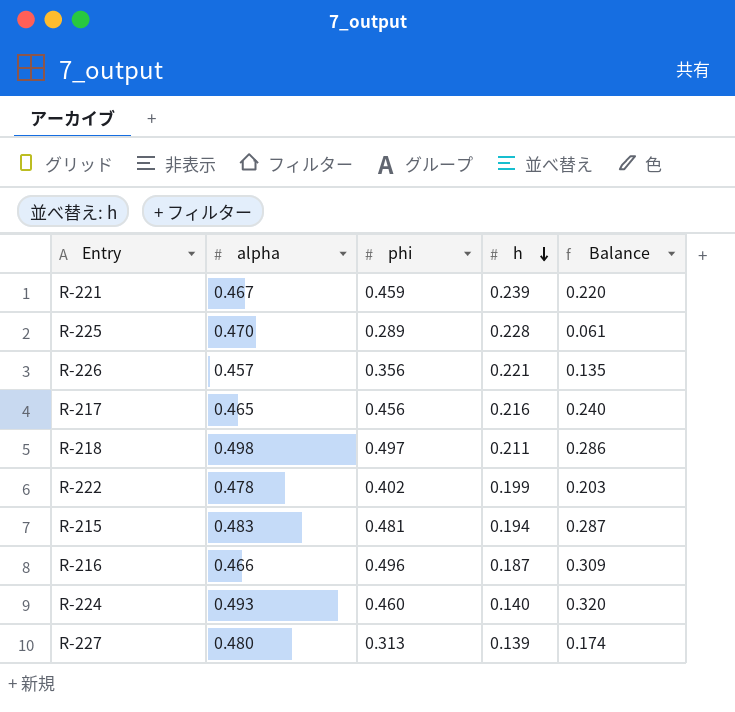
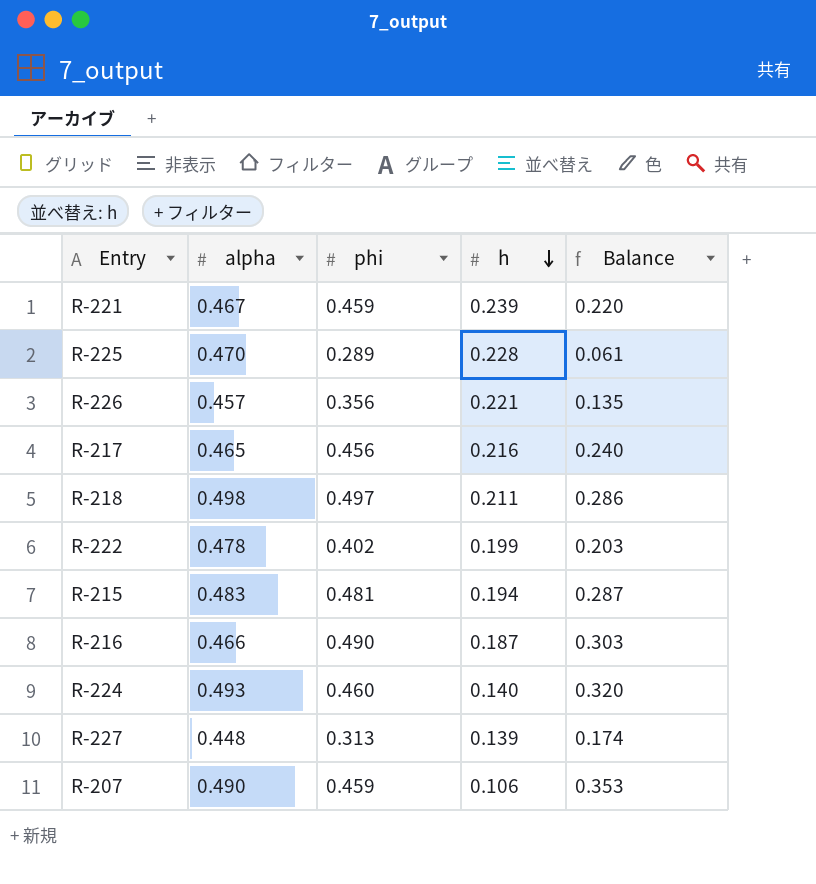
R-216 | phi: 0.496 -> 0.490
R-216 | Balance: 0.309 -> 0.303
R-227 | alpha: 0.480 -> 0.448
row R-207: none -> 0.490 | 0.459 | 0.106 | 0.353

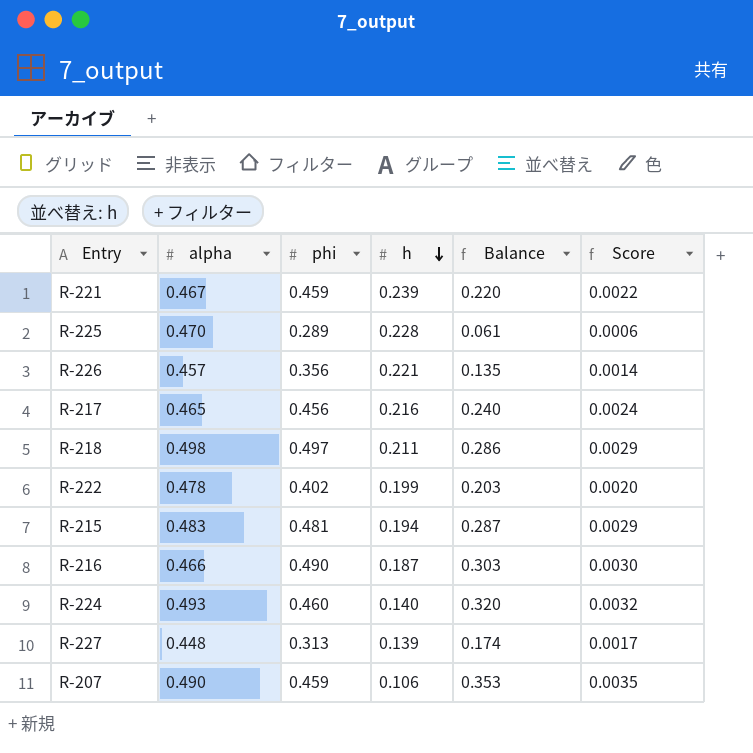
column Score | formula: none -> [Balance] * 0.01

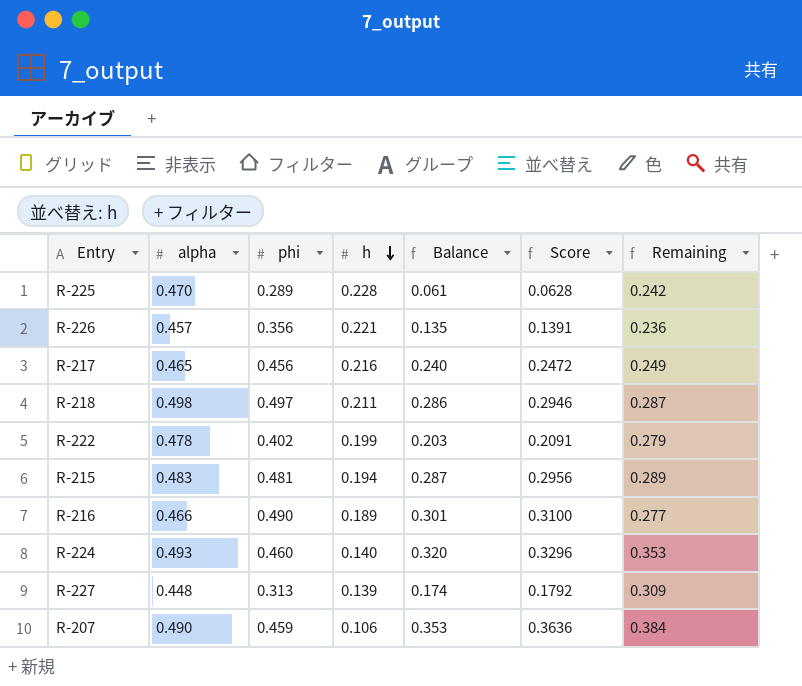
column Score | formula: [Balance] * 0.01 -> [Balance] * 1.03
column Remaining | formula: none -> [alpha] - [h]
row R-221: 0.467 | 0.459 | 0.239 | 0.220 | 0.0022 -> none
R-216 | h: 0.187 -> 0.189
R-216 | Balance: 0.303 -> 0.301

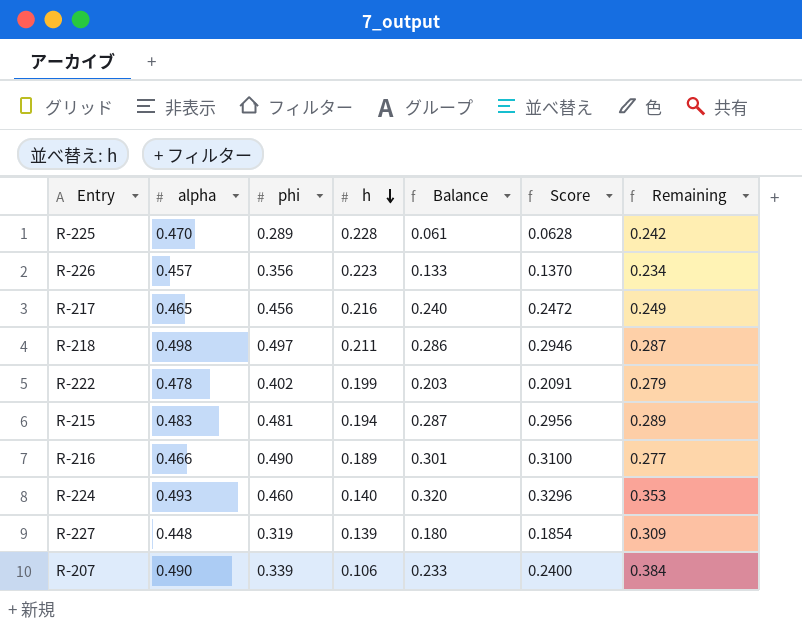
R-226 | h: 0.221 -> 0.223
R-226 | Balance: 0.135 -> 0.133
R-226 | Score: 0.1391 -> 0.1370
R-226 | Remaining: 0.236 -> 0.234
R-227 | phi: 0.313 -> 0.319
R-227 | Balance: 0.174 -> 0.180
R-227 | Score: 0.1792 -> 0.1854
R-207 | phi: 0.459 -> 0.339
R-207 | Balance: 0.353 -> 0.233
R-207 | Score: 0.3636 -> 0.2400

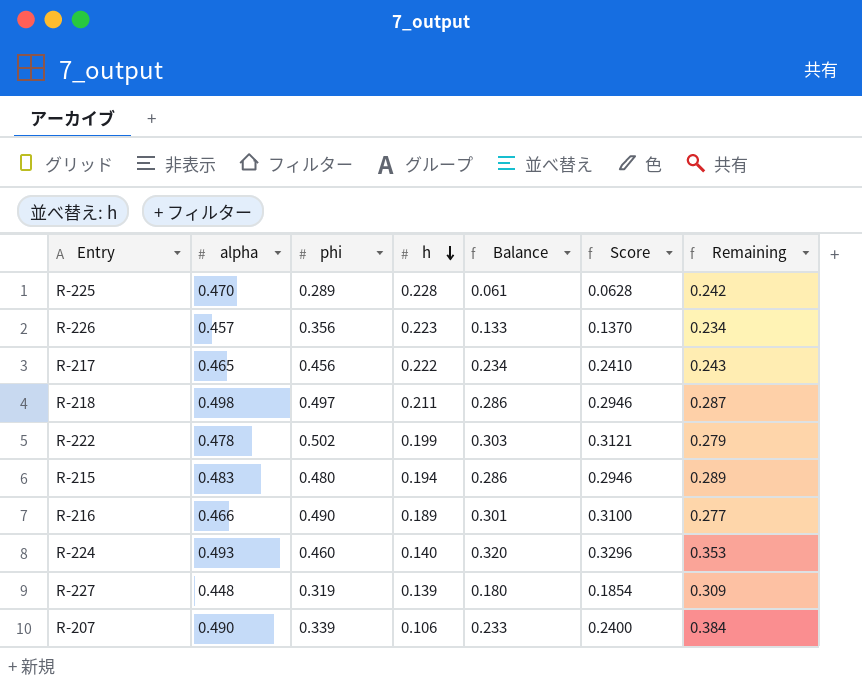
R-217 | h: 0.216 -> 0.222
R-217 | Balance: 0.240 -> 0.234
R-217 | Score: 0.2472 -> 0.2410
R-217 | Remaining: 0.249 -> 0.243
R-222 | phi: 0.402 -> 0.502
R-222 | Balance: 0.203 -> 0.303
R-222 | Score: 0.2091 -> 0.3121
R-215 | phi: 0.481 -> 0.480
R-215 | Balance: 0.287 -> 0.286
R-215 | Score: 0.2956 -> 0.2946

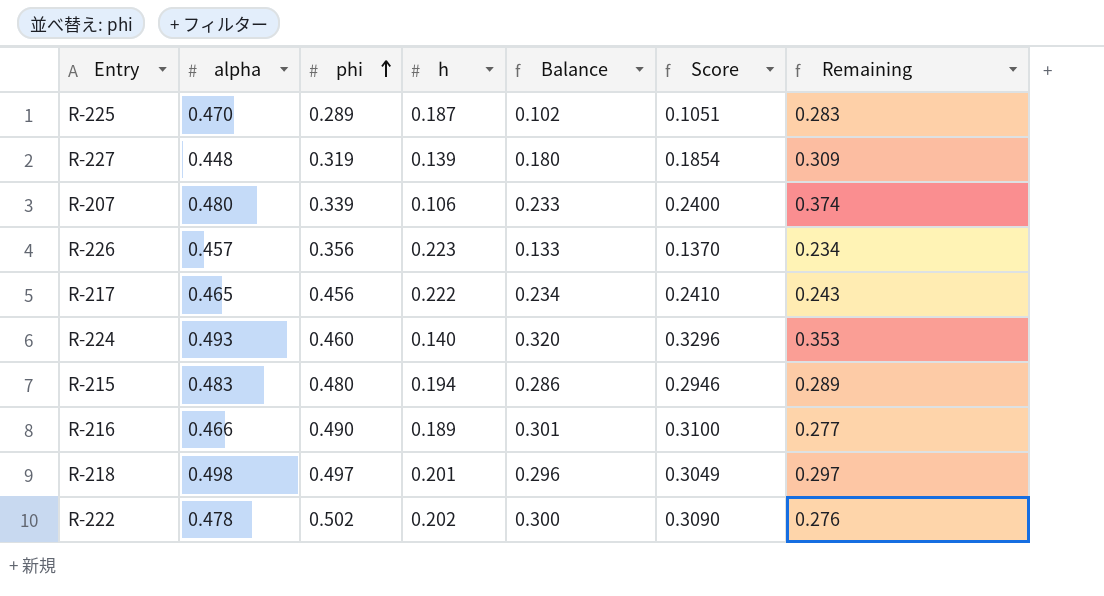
row order: h descending -> phi ascending
R-225 | h: 0.228 -> 0.187
R-225 | Balance: 0.061 -> 0.102
R-225 | Score: 0.0628 -> 0.1051
R-225 | Remaining: 0.242 -> 0.283
R-207 | alpha: 0.490 -> 0.480
R-207 | Remaining: 0.384 -> 0.374
R-218 | h: 0.211 -> 0.201
R-218 | Balance: 0.286 -> 0.296
R-218 | Score: 0.2946 -> 0.3049
R-218 | Remaining: 0.287 -> 0.297
R-222 | h: 0.199 -> 0.202
R-222 | Balance: 0.303 -> 0.300
R-222 | Score: 0.3121 -> 0.3090
R-222 | Remaining: 0.279 -> 0.276

